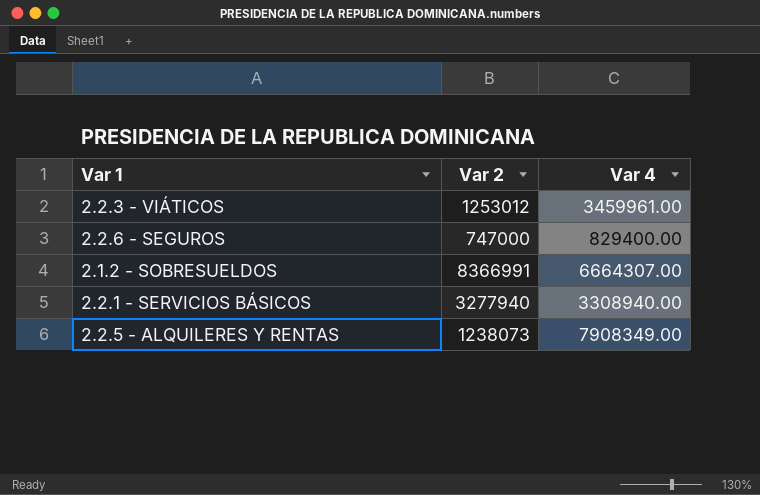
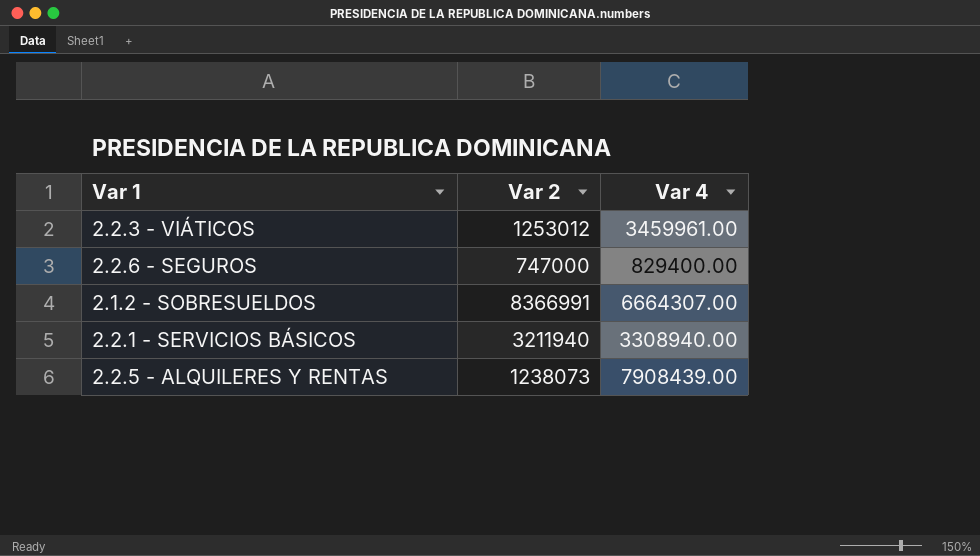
2.2.1 - SERVICIOS BÁSICOS | Var 2: 3277940 -> 3211940
2.2.5 - ALQUILERES Y RENTAS | Var 4: 7908349.00 -> 7908439.00

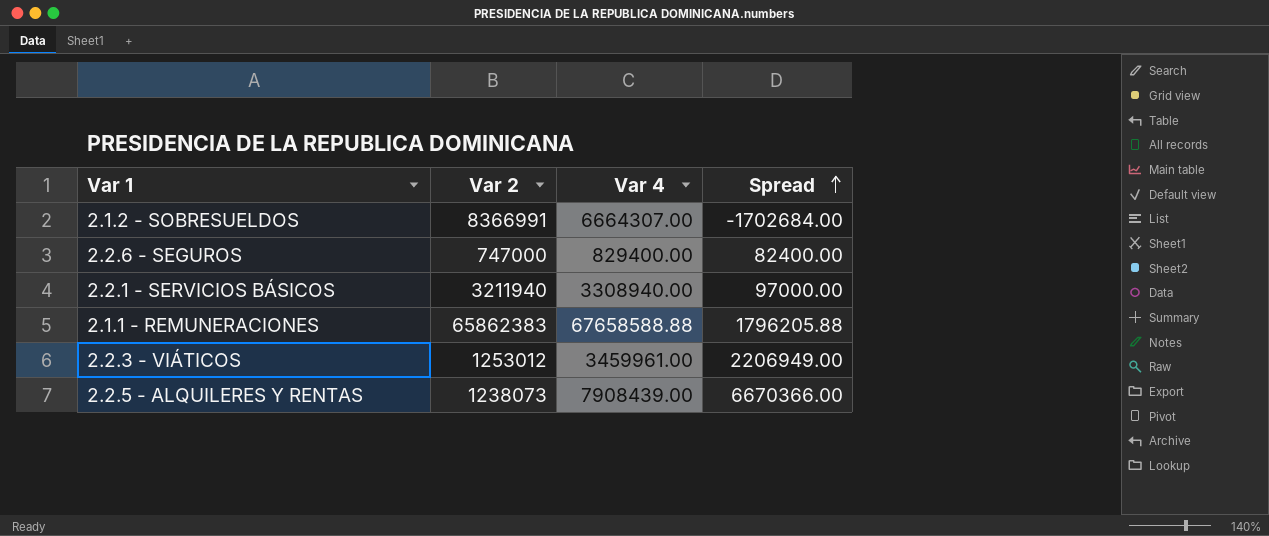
row order: none -> Spread ascending
column Spread | formula: none -> [Var 4] - [Var 2]
row 2.1.1 - REMUNERACIONES: none -> 65862383 | 67658588.88 | 1796205.88

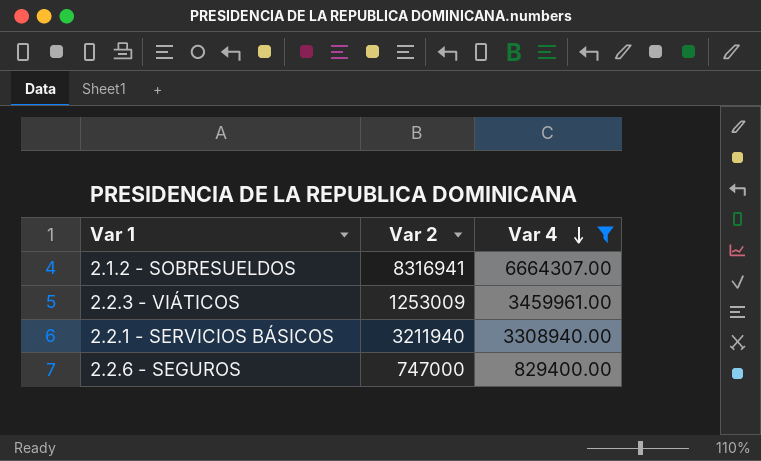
filter: none -> Var 4 <= 6664307.00
row order: Spread ascending -> Var 4 descending
column Spread | formula: [Var 4] - [Var 2] -> none
2.1.2 - SOBRESUELDOS | Var 2: 8366991 -> 8316941
2.2.3 - VIÁTICOS | Var 2: 1253012 -> 1253009

